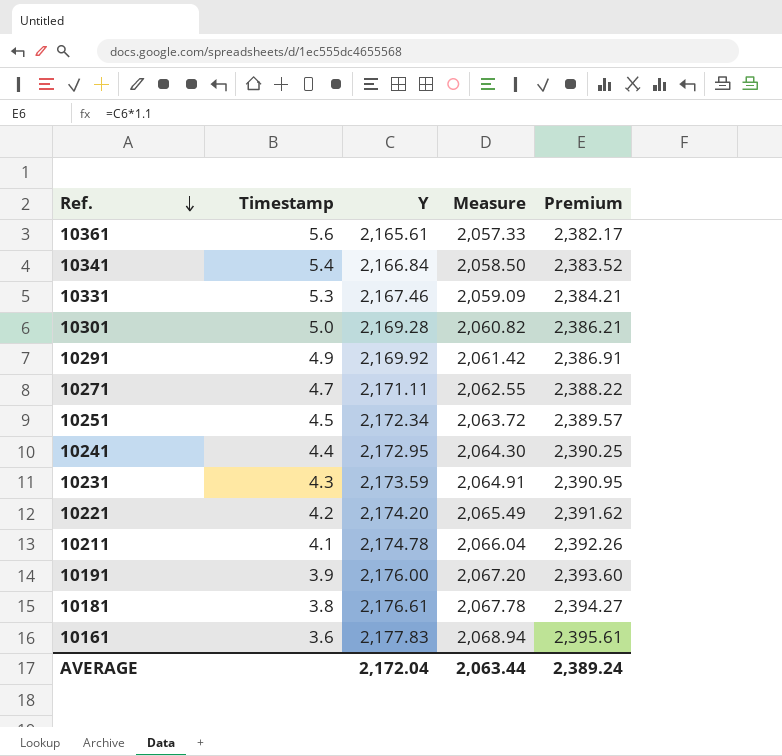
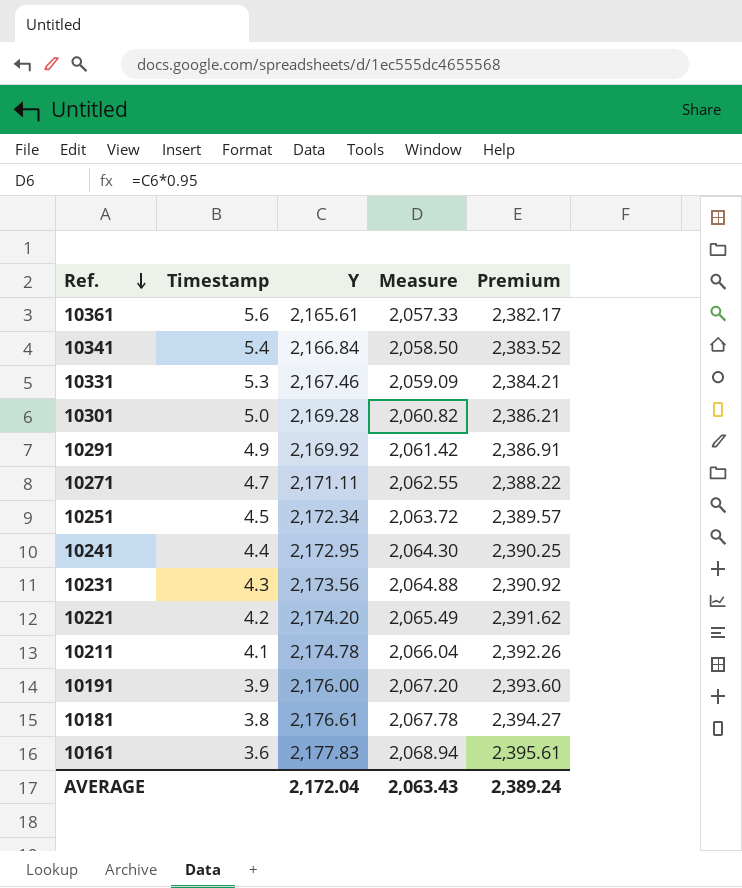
10231 | Y: 2,173.59 -> 2,173.56
10231 | Measure: 2,064.91 -> 2,064.88
10231 | Premium: 2,390.95 -> 2,390.92
AVERAGE | Measure: 2,063.44 -> 2,063.43

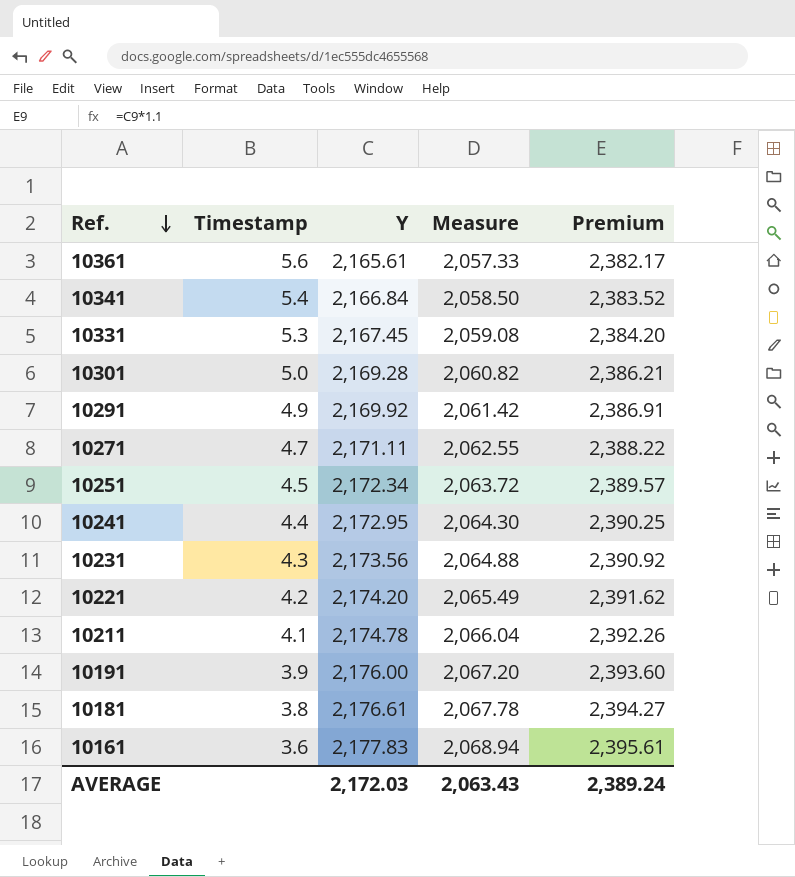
10331 | Y: 2,167.46 -> 2,167.45
10331 | Measure: 2,059.09 -> 2,059.08
10331 | Premium: 2,384.21 -> 2,384.20
AVERAGE | Y: 2,172.04 -> 2,172.03

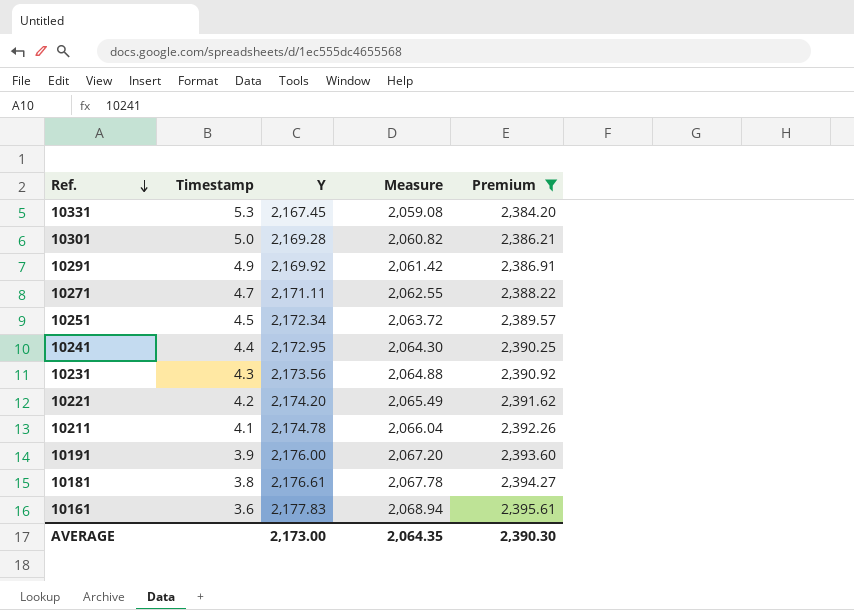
filter: none -> Premium >= 2,384.20
AVERAGE | Y: 2,172.03 -> 2,173.00
AVERAGE | Measure: 2,063.43 -> 2,064.35
AVERAGE | Premium: 2,389.24 -> 2,390.30

